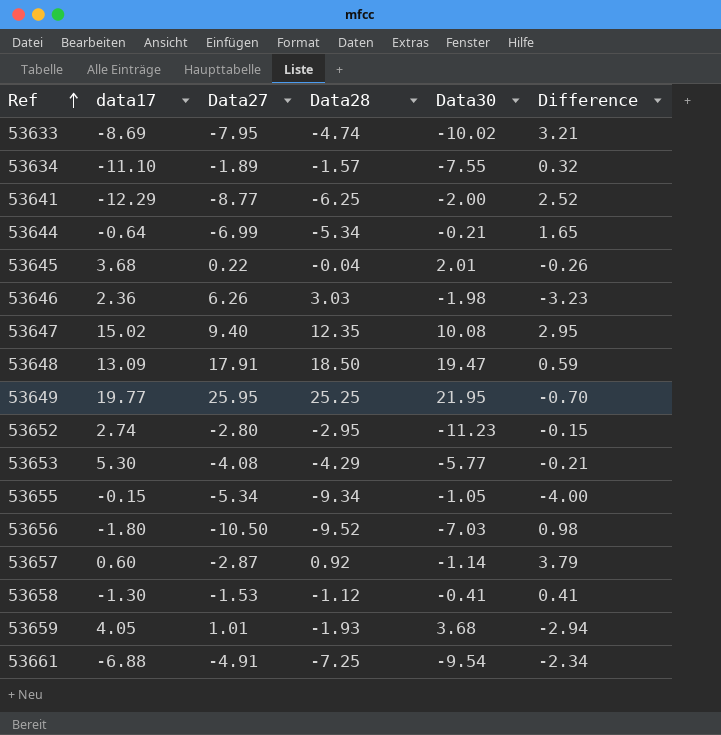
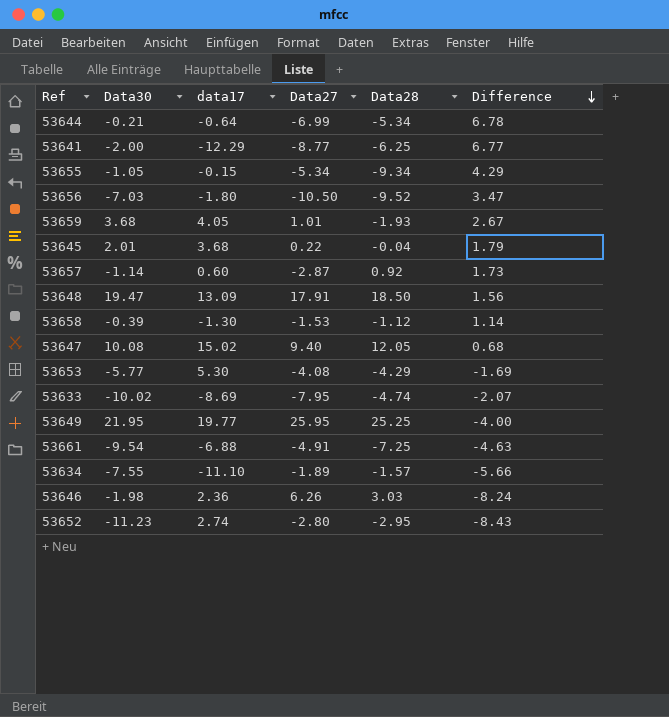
row order: Ref ascending -> Difference descending
column Data30 | position: 5 -> 2
column Difference | formula: [Data28] - [Data27] -> [Data30] - [Data27]
53658 | Data30: -0.41 -> -0.39
53647 | Data28: 12.35 -> 12.05

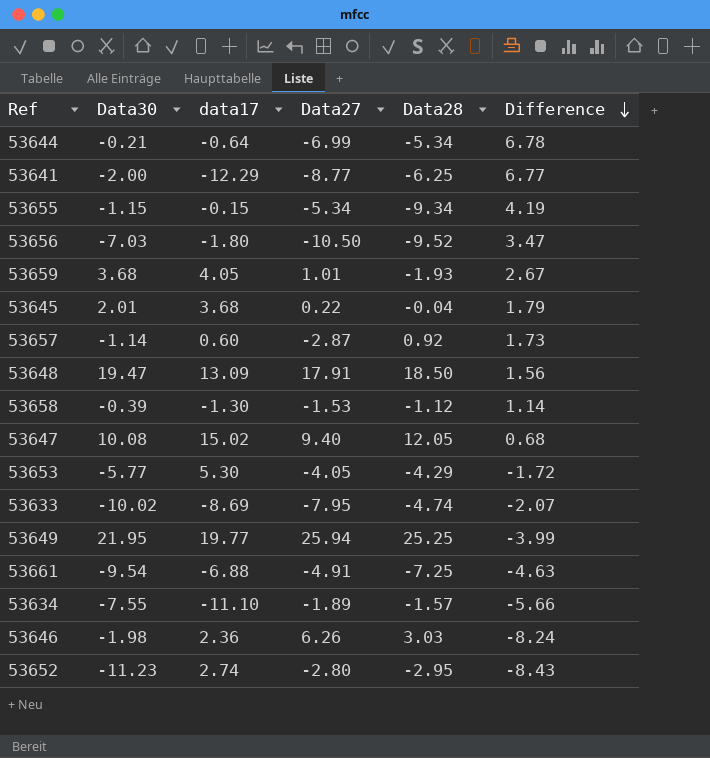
53655 | Data30: -1.05 -> -1.15
53655 | Difference: 4.29 -> 4.19
53653 | Data27: -4.08 -> -4.05
53653 | Difference: -1.69 -> -1.72
53649 | Data27: 25.95 -> 25.94
53649 | Difference: -4.00 -> -3.99

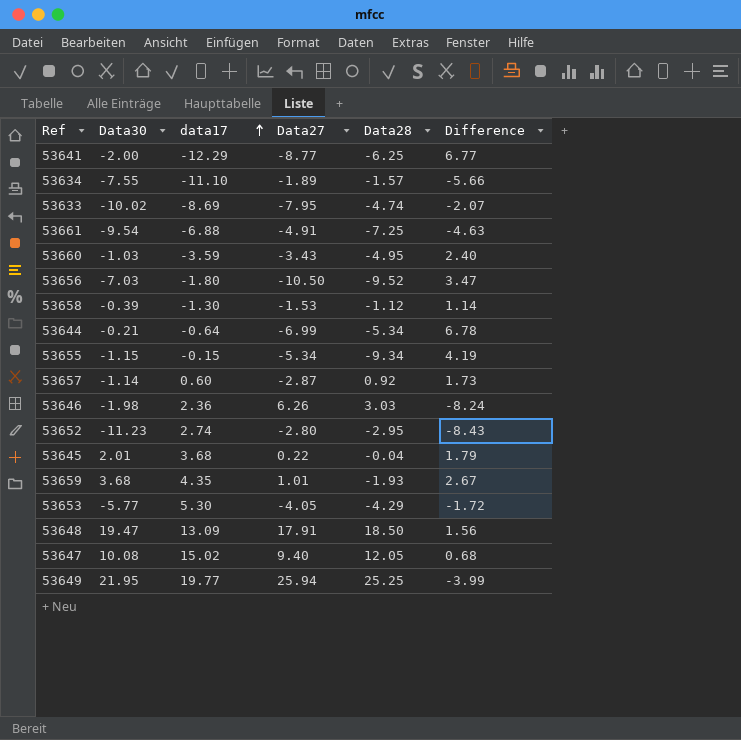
row order: Difference descending -> data17 ascending
row 53660: none -> -1.03 | -3.59 | -3.43 | -4.95 | 2.40
53659 | data17: 4.05 -> 4.35

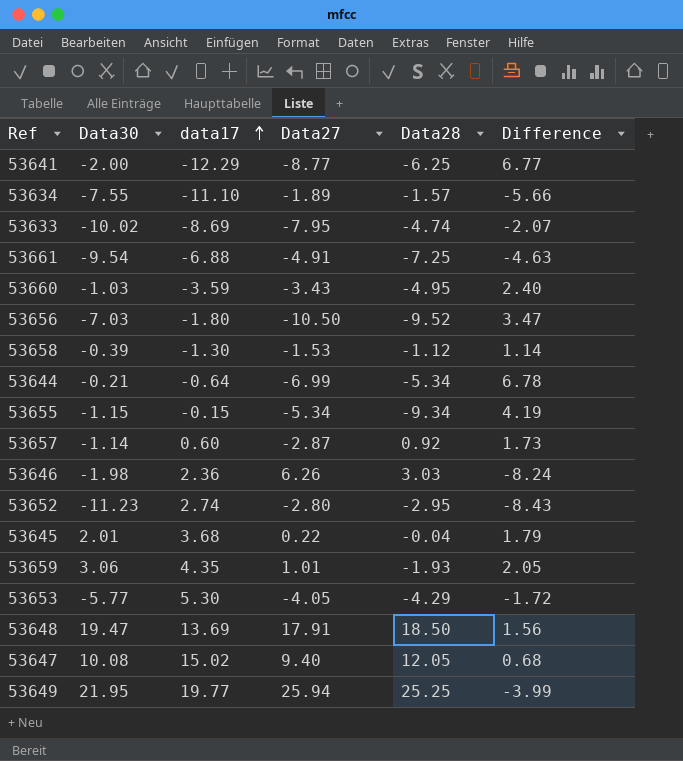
53659 | Data30: 3.68 -> 3.06
53659 | Difference: 2.67 -> 2.05
53648 | data17: 13.09 -> 13.69

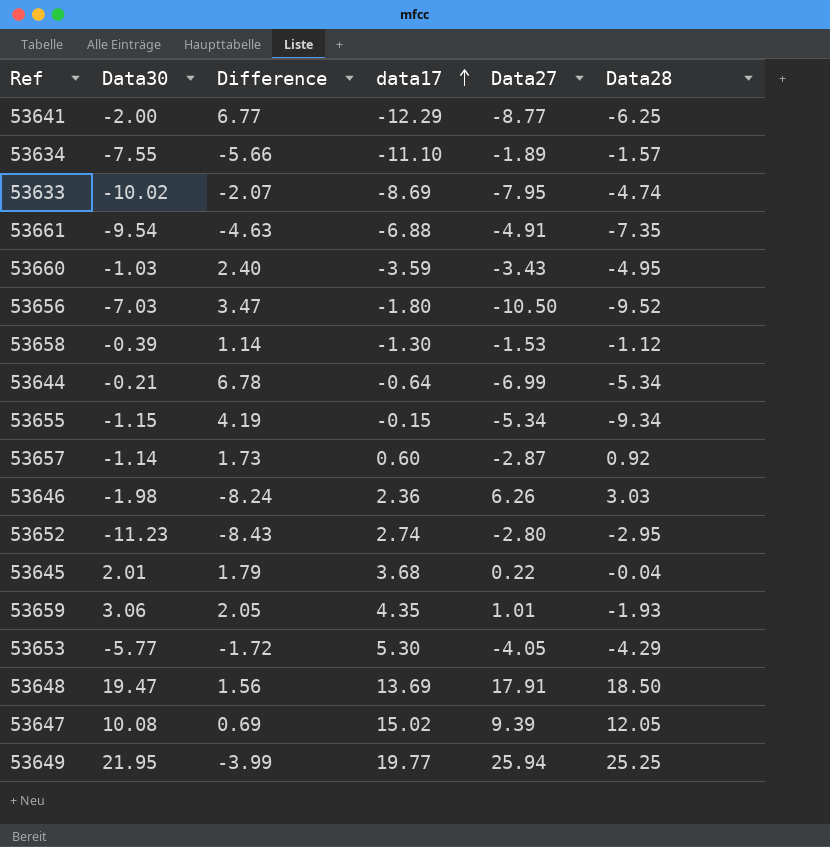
column Difference | position: 6 -> 3
53661 | Data28: -7.25 -> -7.35
53647 | Difference: 0.68 -> 0.69
53647 | Data27: 9.40 -> 9.39

